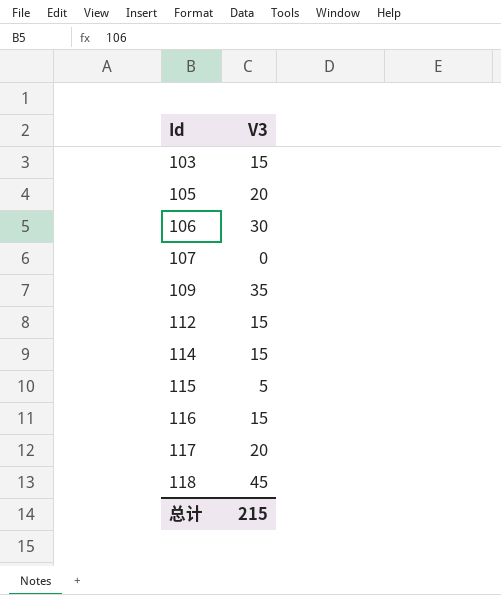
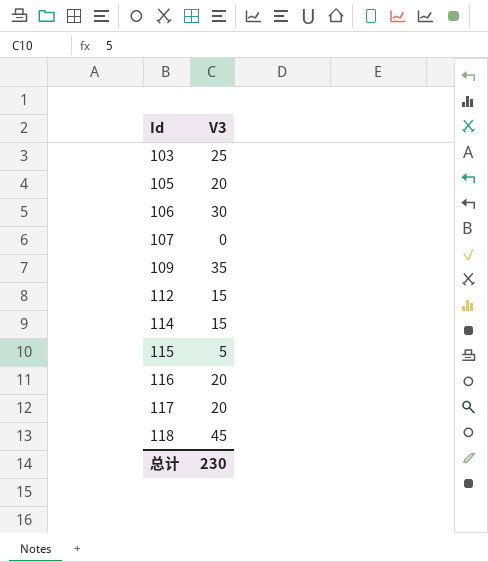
103 | V3: 15 -> 25
116 | V3: 15 -> 20
总计 | V3: 215 -> 230

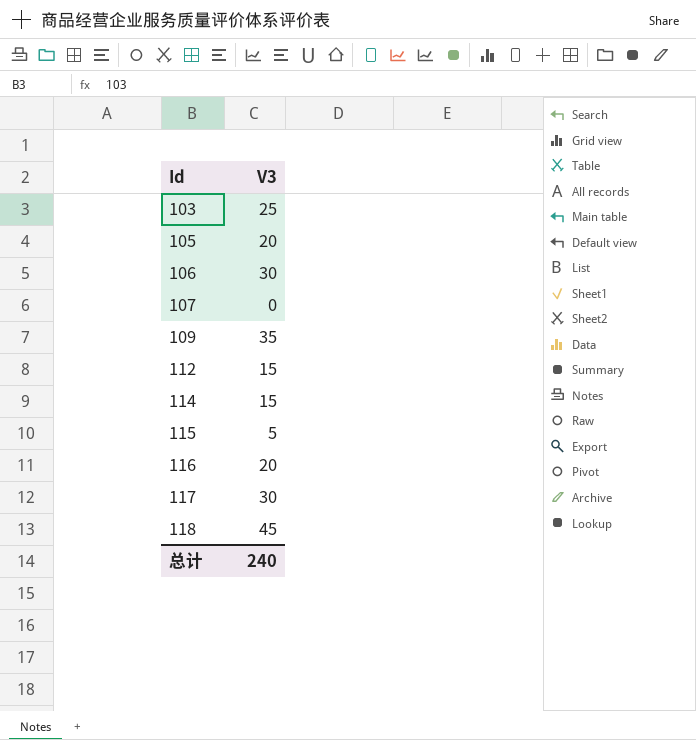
117 | V3: 20 -> 30
总计 | V3: 230 -> 240

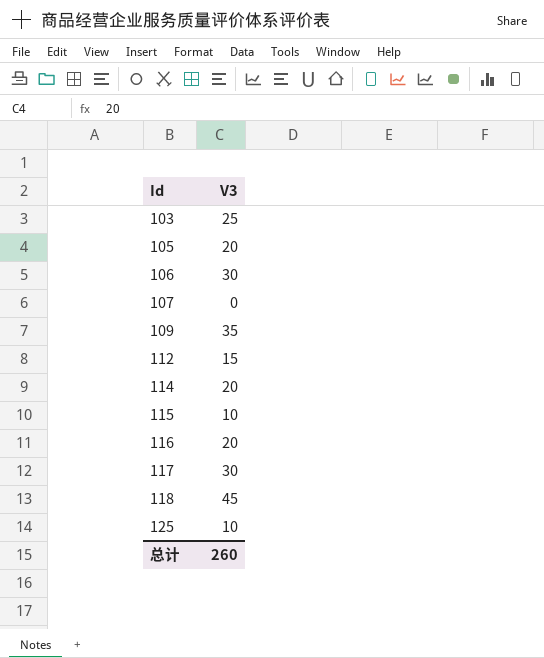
114 | V3: 15 -> 20
115 | V3: 5 -> 10
row 125: none -> 10
总计 | V3: 240 -> 260

